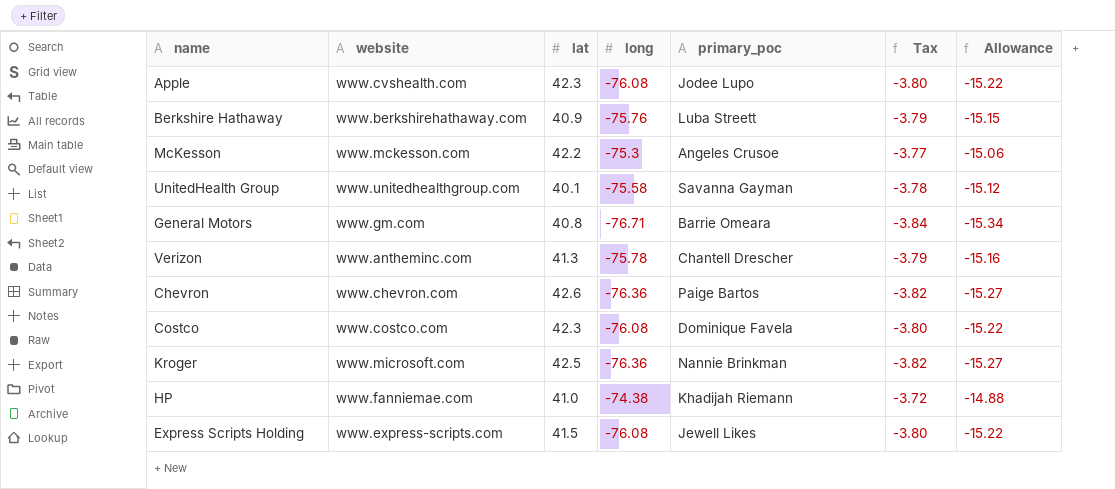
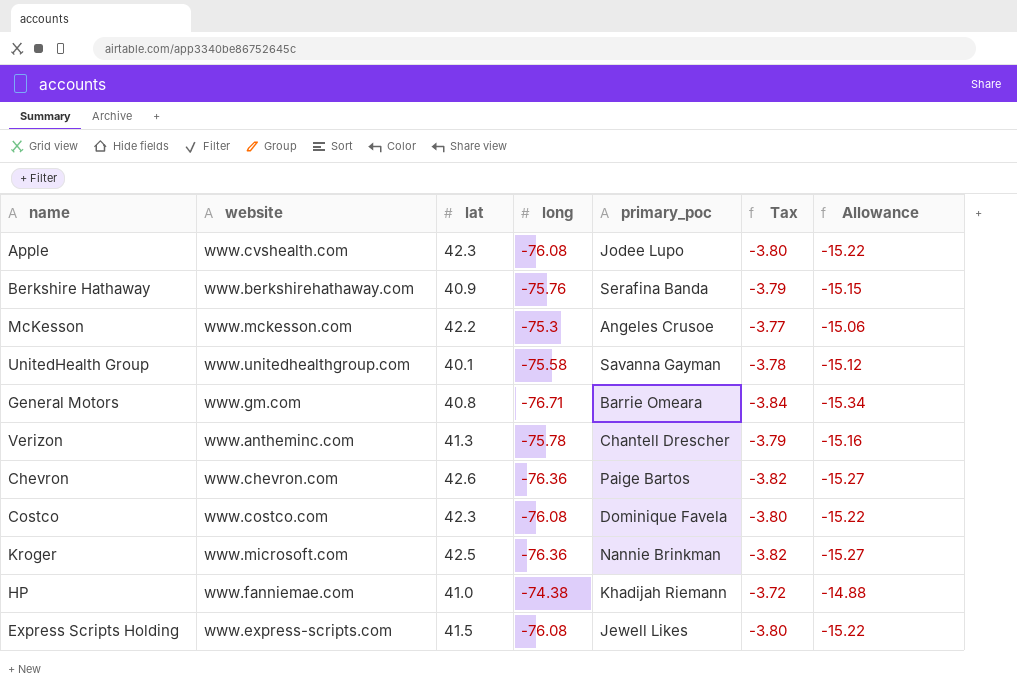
Berkshire Hathaway | primary_poc: Luba Streett -> Serafina Banda

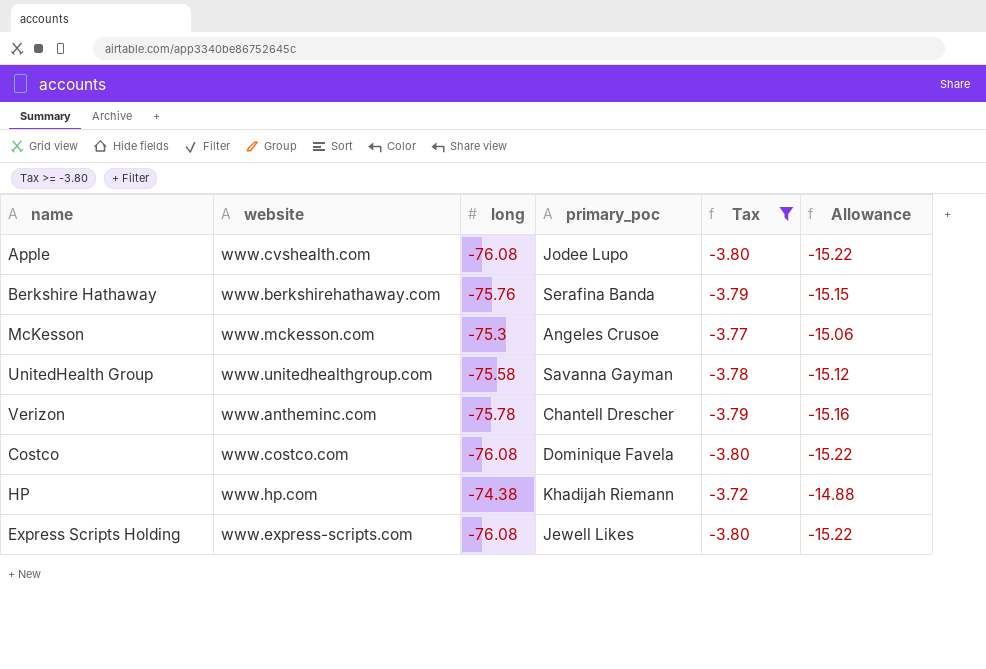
filter: none -> Tax >= -3.80
column lat | position: 3 -> none
HP | website: www.fanniemae.com -> www.hp.com

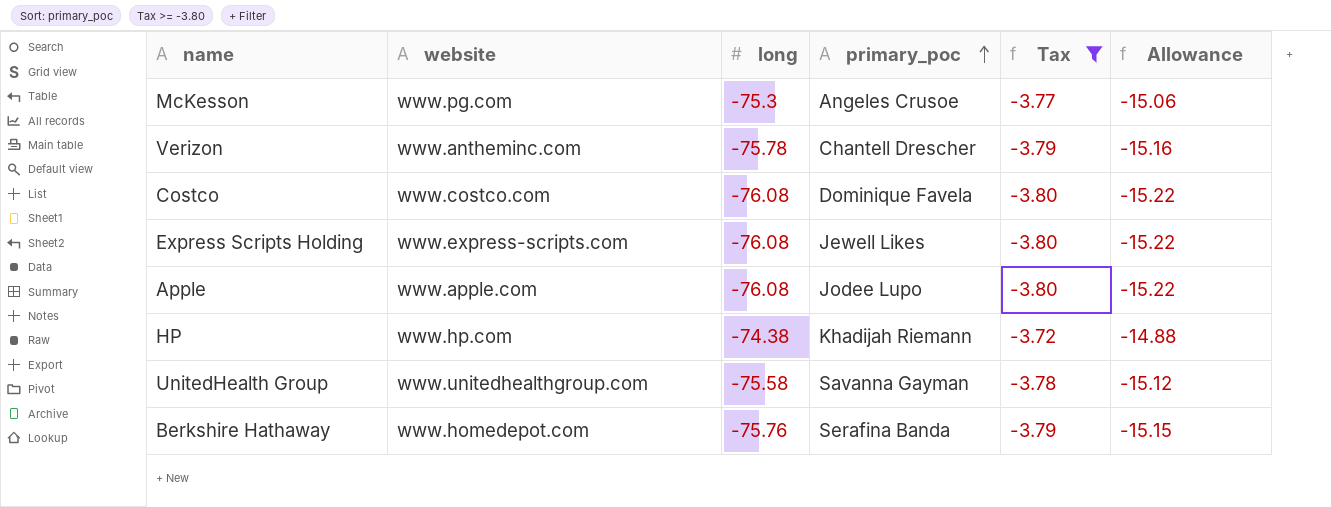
row order: none -> primary_poc ascending
McKesson | website: www.mckesson.com -> www.pg.com
Apple | website: www.cvshealth.com -> www.apple.com
Berkshire Hathaway | website: www.berkshirehathaway.com -> www.homedepot.com

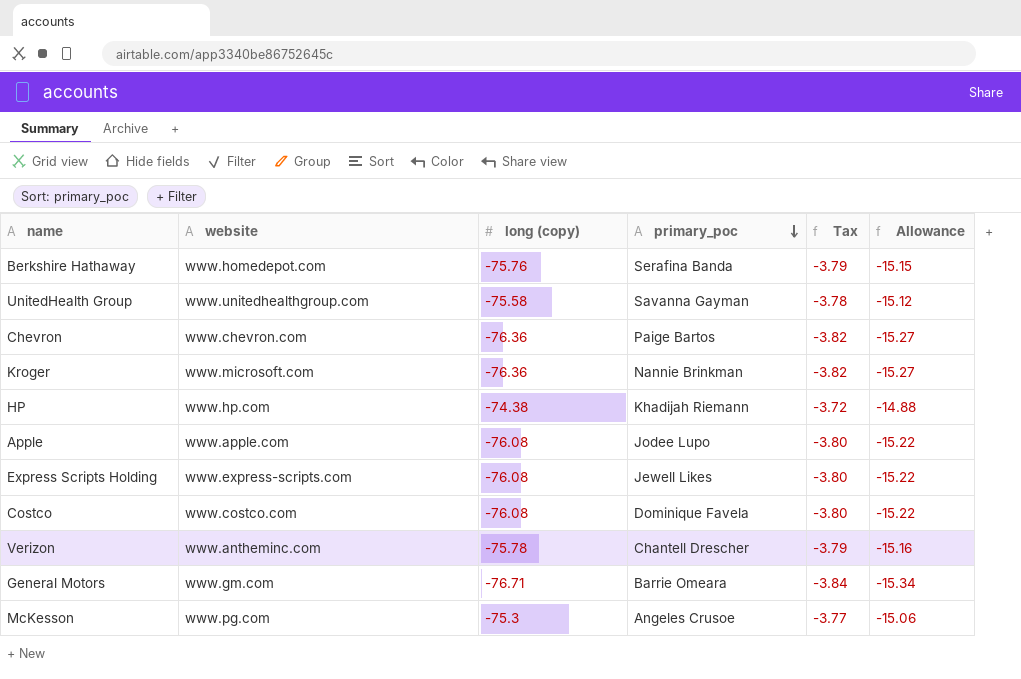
filter: Tax >= -3.80 -> none
row order: primary_poc ascending -> primary_poc descending
column name: long -> long (copy)

